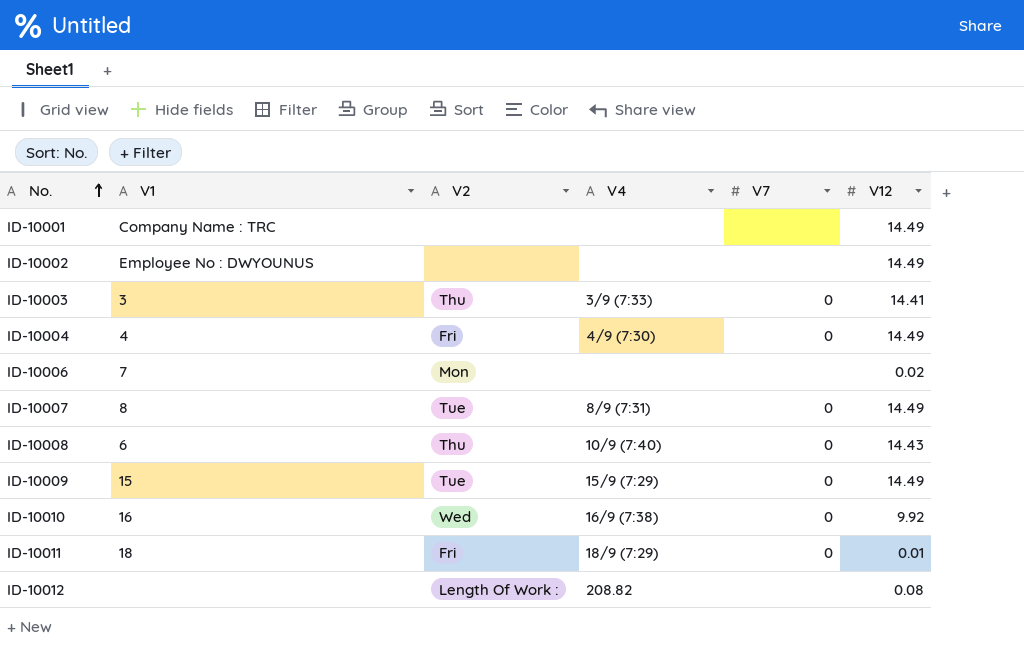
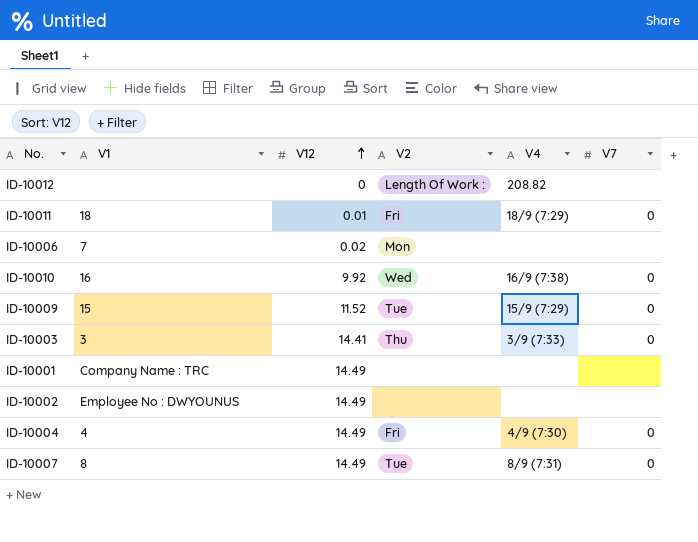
row order: No. ascending -> V12 ascending
column V12 | position: 6 -> 3
row ID-10008: 6 | Thu | 10/9 (7:40) | 0 | 14.43 -> none
ID-10012 | V12: 0.08 -> 0
ID-10009 | V12: 14.49 -> 11.52

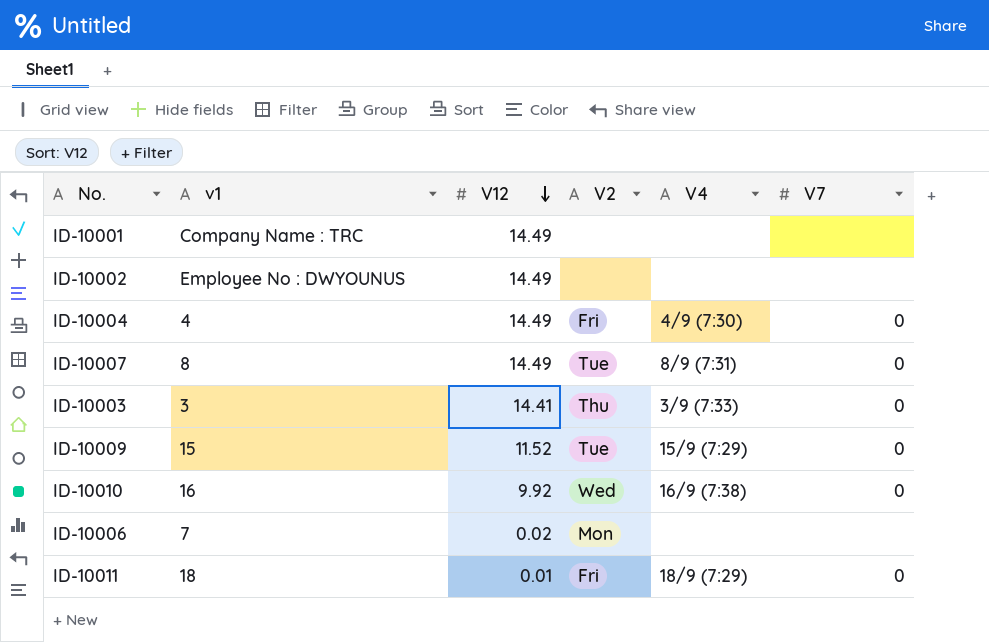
row order: V12 ascending -> V12 descending
column name: V1 -> v1
row ID-10012: none | 0 | Length Of Work : | 208.82 | none -> none

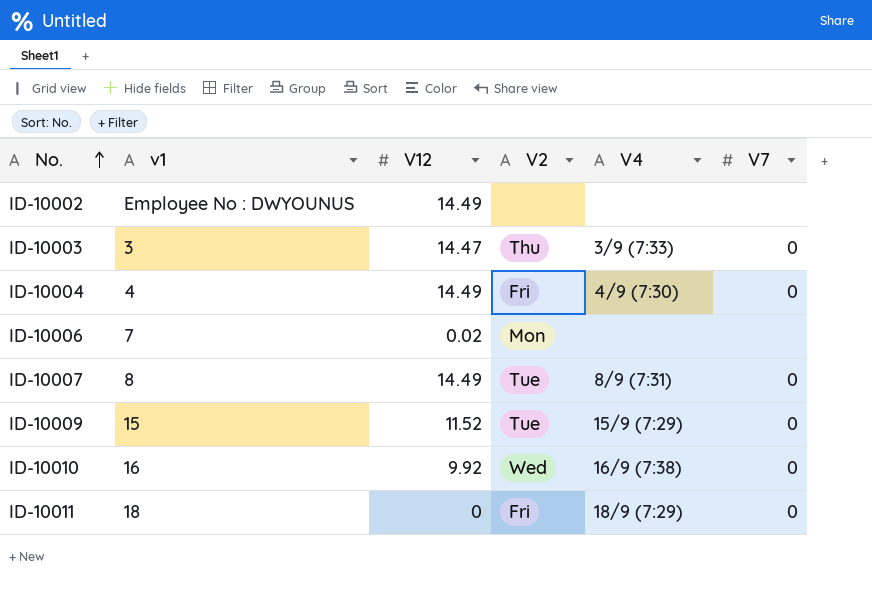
row order: V12 descending -> No. ascending
row ID-10001: Company Name : TRC | 14.49 | none | none | none -> none
ID-10003 | V12: 14.41 -> 14.47
ID-10011 | V12: 0.01 -> 0

